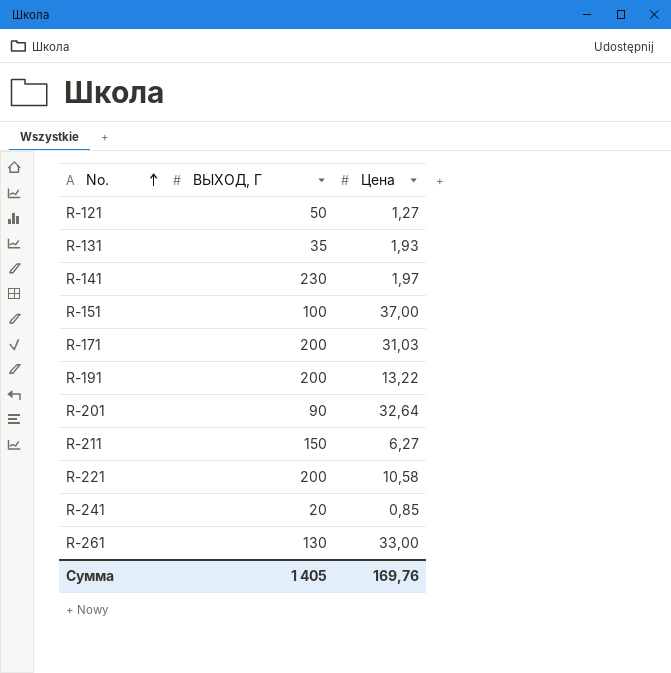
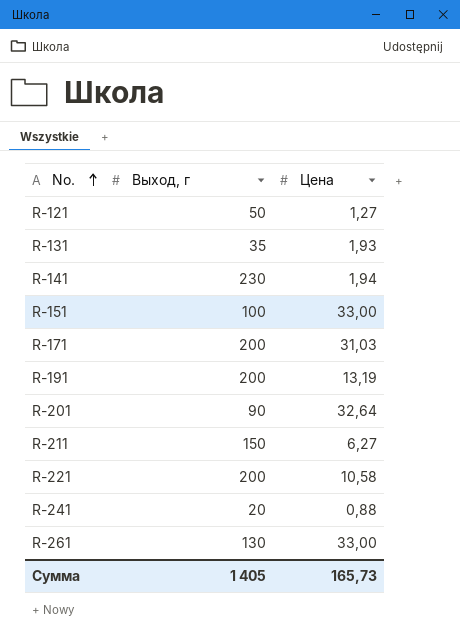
column name: ВЫХОД, Г -> Выход, г
R-141 | Цена: 1,97 -> 1,94
R-151 | Цена: 37,00 -> 33,00
R-191 | Цена: 13,22 -> 13,19
R-241 | Цена: 0,85 -> 0,88
Сумма | Цена: 169,76 -> 165,73

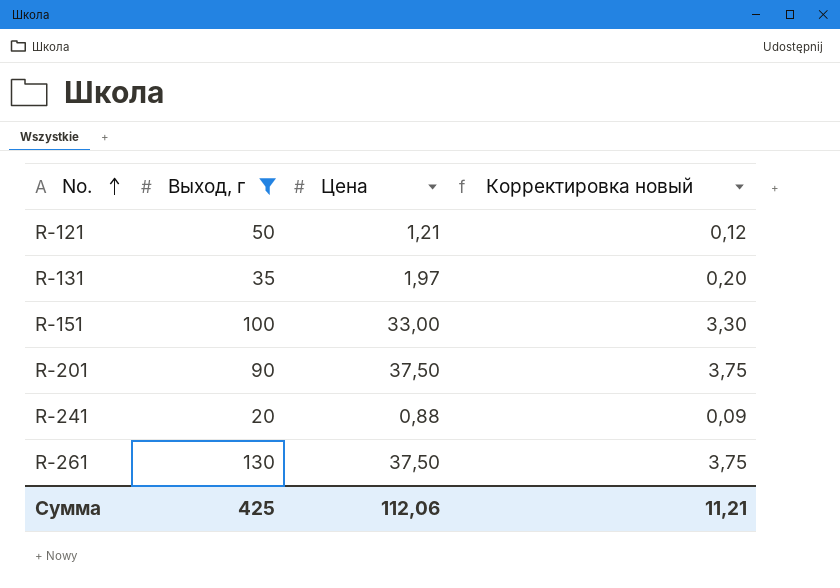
filter: none -> Выход, г <= 130
column Корректировка новый | formula: none -> [Цена] * 0,1
R-121 | Цена: 1,27 -> 1,21
R-131 | Цена: 1,93 -> 1,97
R-201 | Цена: 32,64 -> 37,50
R-261 | Цена: 33,00 -> 37,50
Сумма | Выход, г: 1 405 -> 425
Сумма | Цена: 165,73 -> 112,06

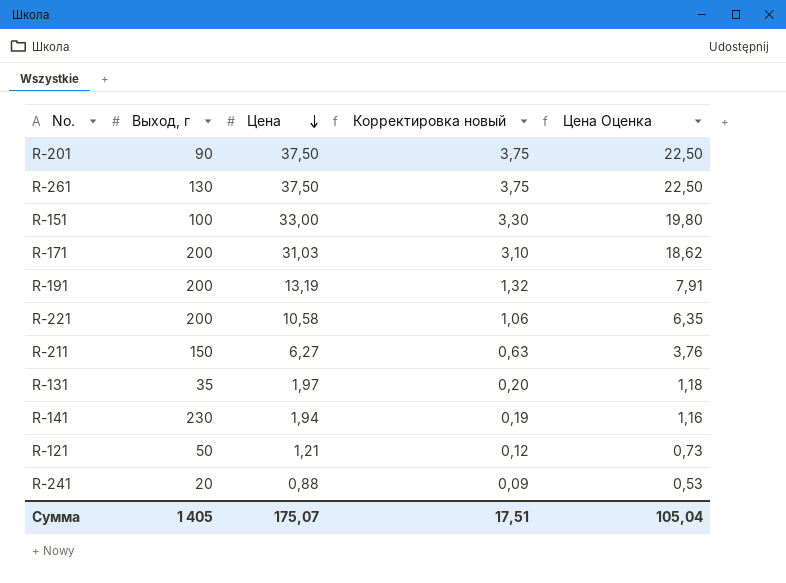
filter: Выход, г <= 130 -> none
row order: No. ascending -> Цена descending
column Цена Оценка | formula: none -> [Цена] * 0,6
Сумма | Выход, г: 425 -> 1 405
Сумма | Цена: 112,06 -> 175,07
Сумма | Корректировка новый: 11,21 -> 17,51

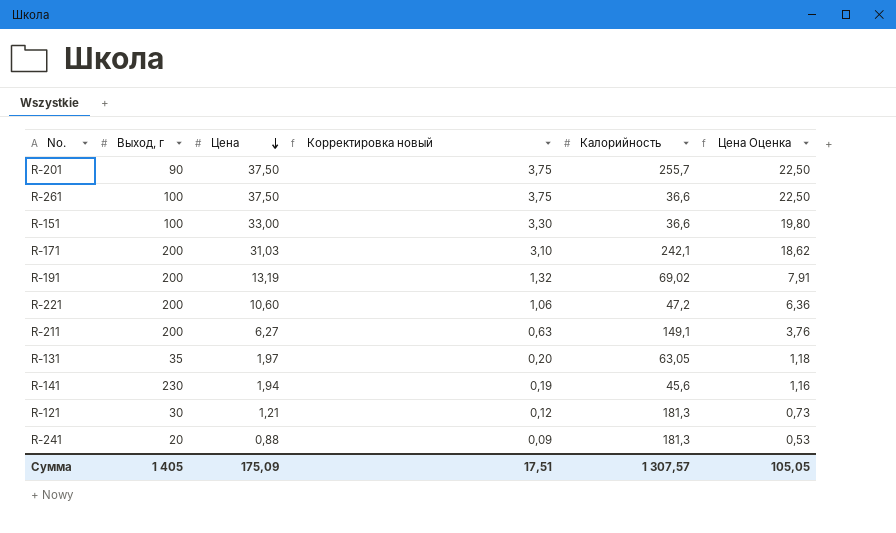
column Калорийность | position: none -> 5
R-261 | Выход, г: 130 -> 100
R-221 | Цена: 10,58 -> 10,60
R-221 | Цена Оценка: 6,35 -> 6,36
R-211 | Выход, г: 150 -> 200
R-121 | Выход, г: 50 -> 30
Сумма | Цена: 175,07 -> 175,09
Сумма | Цена Оценка: 105,04 -> 105,05

